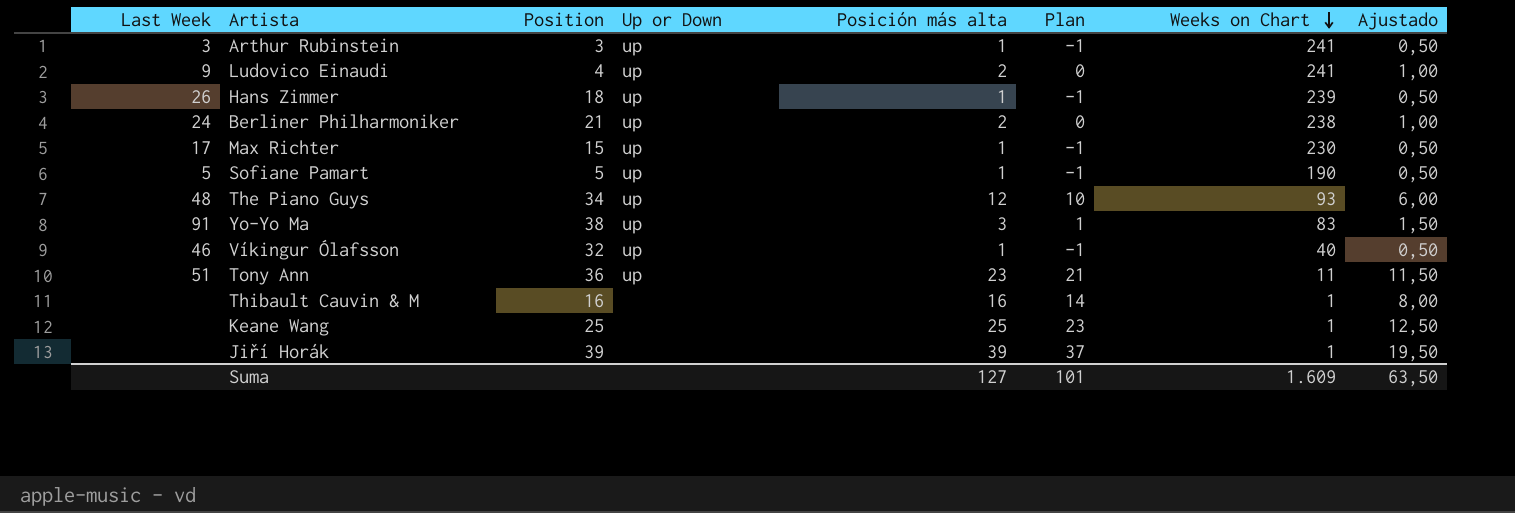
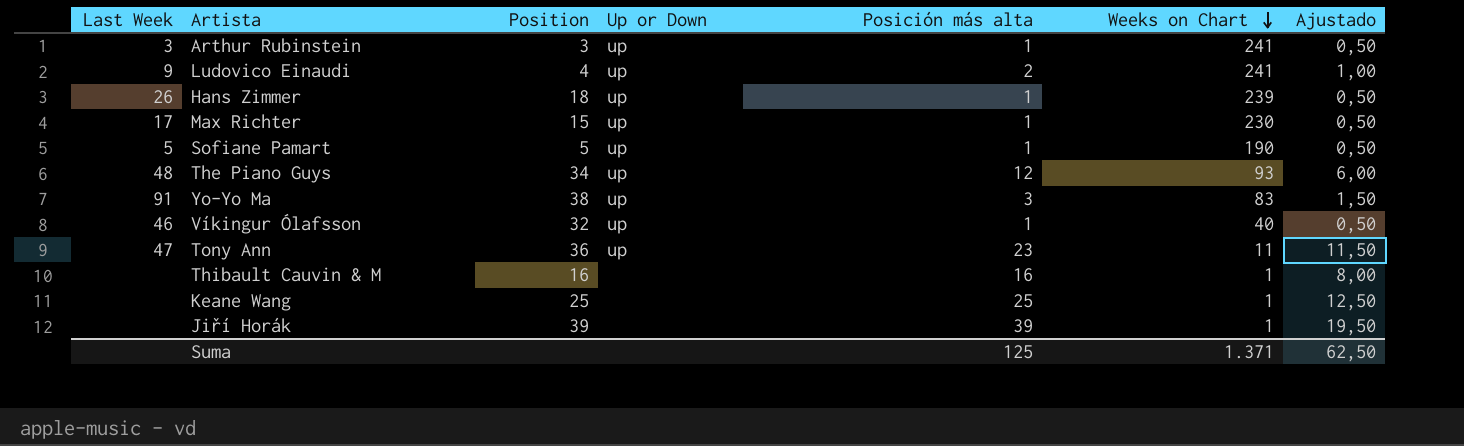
column Plan | formula: [Posición más alta] - 2 -> none
row Berliner Philharmoniker: 24 | 21 | up | 2 | 0 | 238 | 1,00 -> none
Tony Ann | Last Week: 51 -> 47
Suma | Posición más alta: 127 -> 125
Suma | Weeks on Chart: 1.609 -> 1.371
Suma | Ajustado: 63,50 -> 62,50

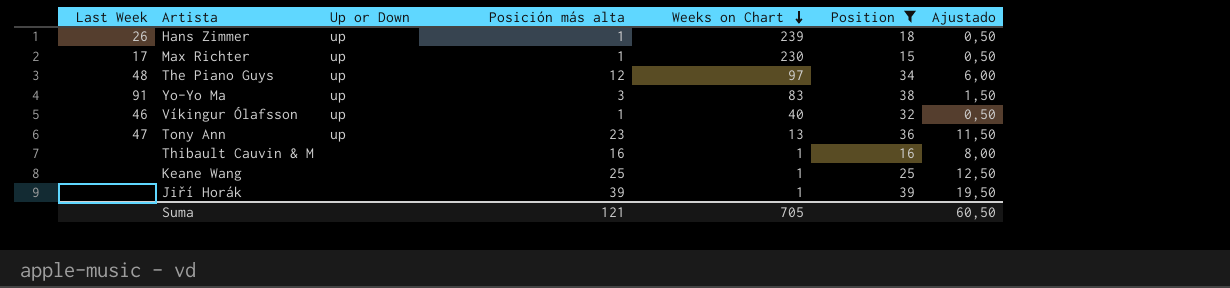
filter: none -> Position >= 15
column Position | position: 3 -> 6
The Piano Guys | Weeks on Chart: 93 -> 97
Tony Ann | Weeks on Chart: 11 -> 13
Suma | Posición más alta: 125 -> 121
Suma | Weeks on Chart: 1.371 -> 705
Suma | Ajustado: 62,50 -> 60,50

